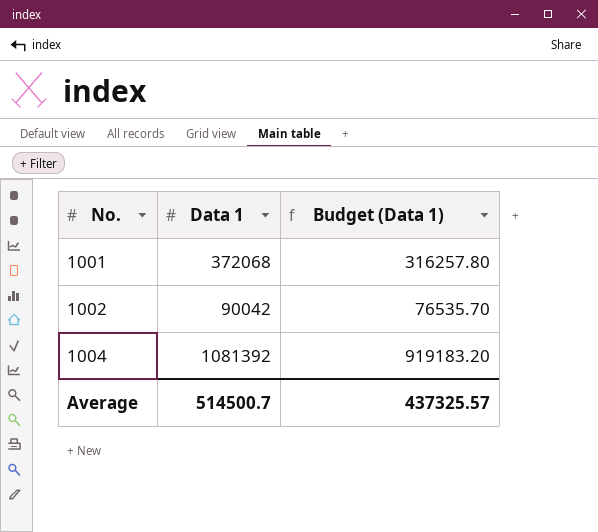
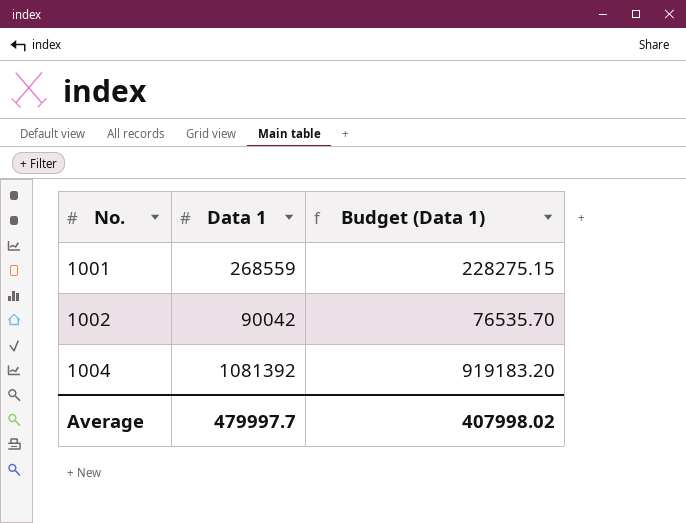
1001 | Data 1: 372068 -> 268559
1001 | Budget (Data 1): 316257.80 -> 228275.15
Average | Data 1: 514500.7 -> 479997.7
Average | Budget (Data 1): 437325.57 -> 407998.02

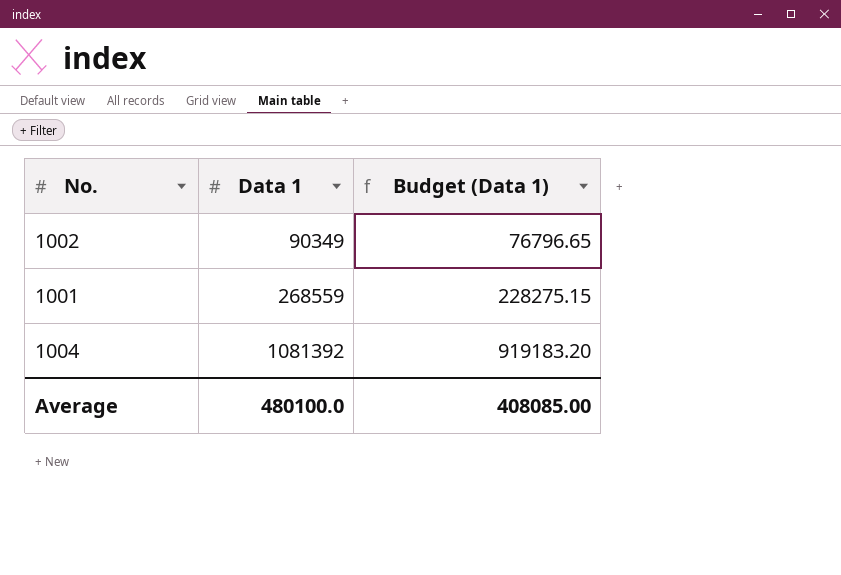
row order: No. ascending -> Data 1 ascending
1002 | Data 1: 90042 -> 90349
1002 | Budget (Data 1): 76535.70 -> 76796.65
Average | Data 1: 479997.7 -> 480100.0
Average | Budget (Data 1): 407998.02 -> 408085.00

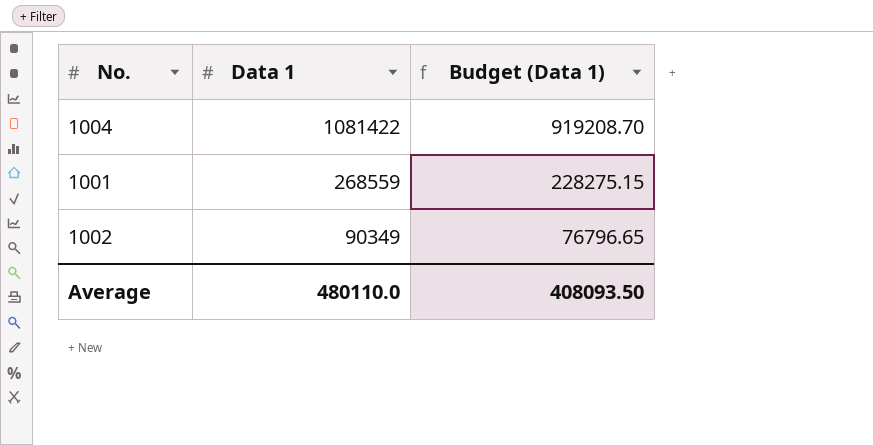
row order: Data 1 ascending -> Data 1 descending
1004 | Data 1: 1081392 -> 1081422
1004 | Budget (Data 1): 919183.20 -> 919208.70
Average | Data 1: 480100.0 -> 480110.0
Average | Budget (Data 1): 408085.00 -> 408093.50

